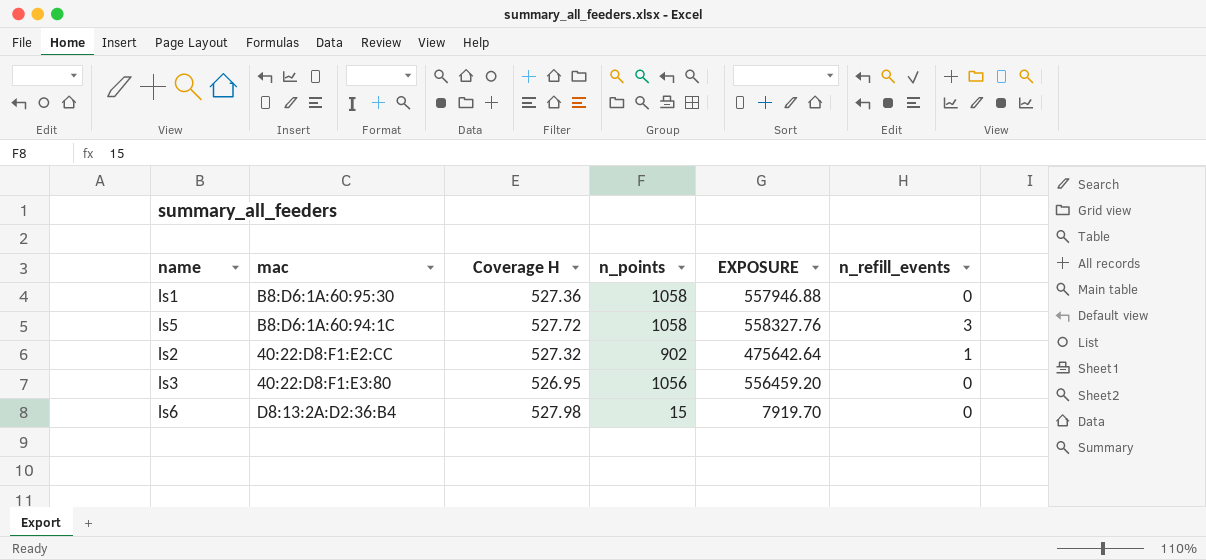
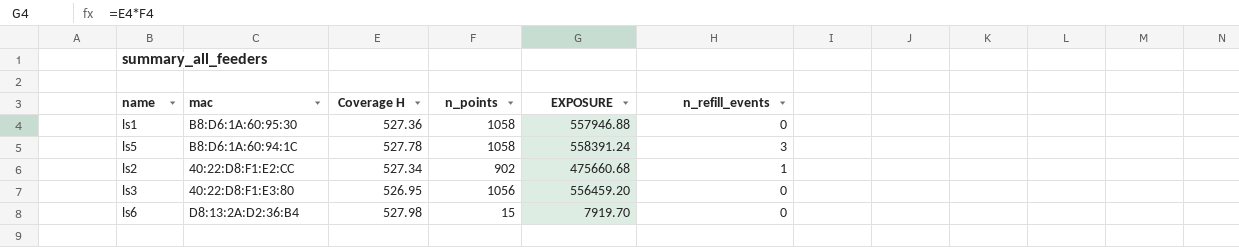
ls5 | Coverage H: 527.72 -> 527.78
ls5 | EXPOSURE: 558327.76 -> 558391.24
ls2 | Coverage H: 527.32 -> 527.34
ls2 | EXPOSURE: 475642.64 -> 475660.68

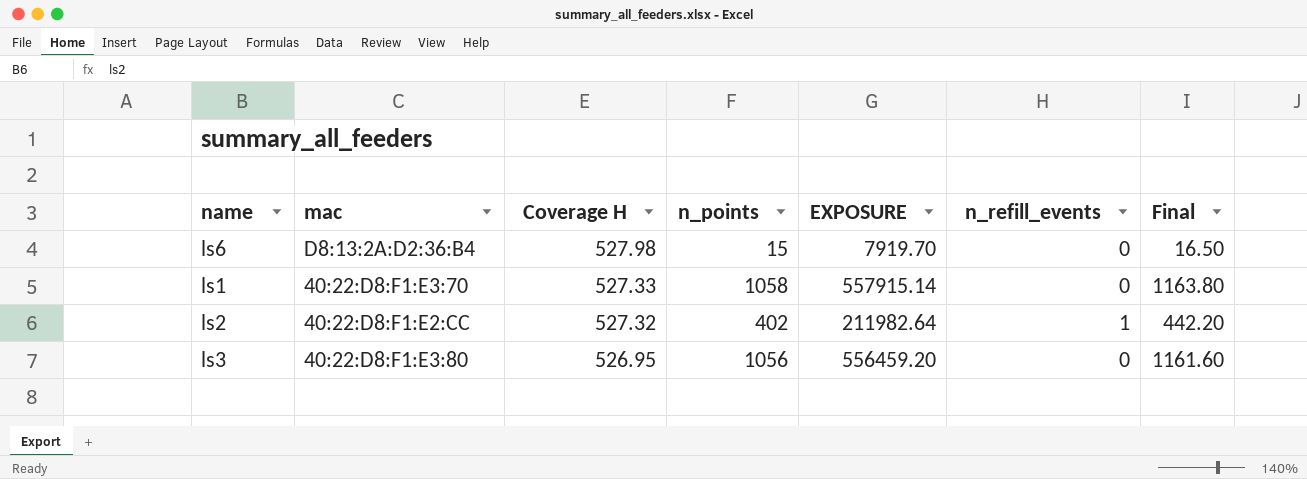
row order: none -> Coverage H descending
column Final | formula: none -> [n_points] * 1.1
row ls5: B8:D6:1A:60:94:1C | 527.78 | 1058 | 558391.24 | 3 -> none
ls1 | mac: B8:D6:1A:60:95:30 -> 40:22:D8:F1:E3:70
ls1 | Coverage H: 527.36 -> 527.33
ls1 | EXPOSURE: 557946.88 -> 557915.14
ls2 | Coverage H: 527.34 -> 527.32
ls2 | n_points: 902 -> 402
ls2 | EXPOSURE: 475660.68 -> 211982.64

